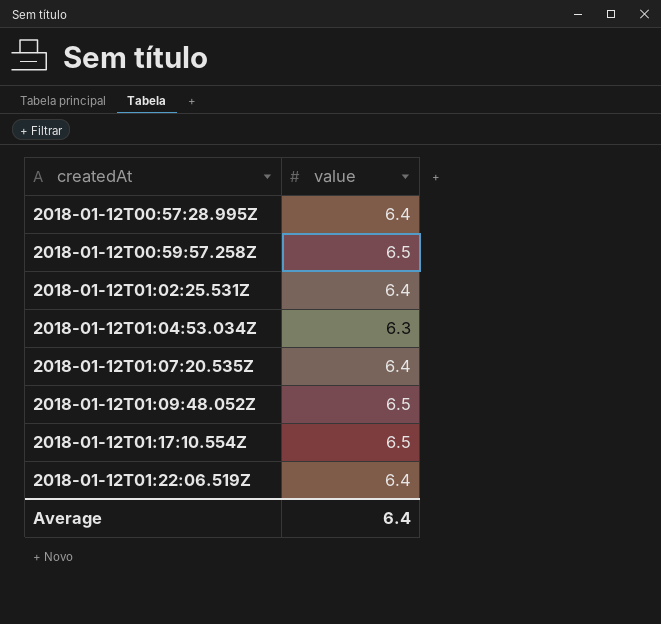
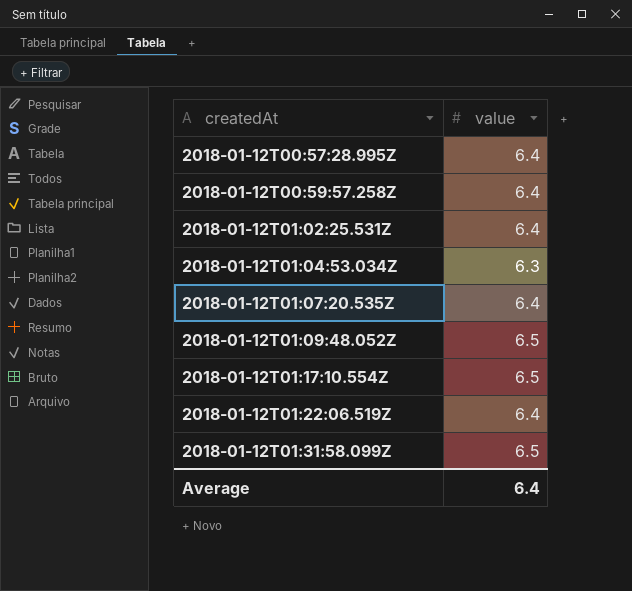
2018-01-12T00:59:57.258Z | value: 6.5 -> 6.4
row 2018-01-12T01:31:58.099Z: none -> 6.5

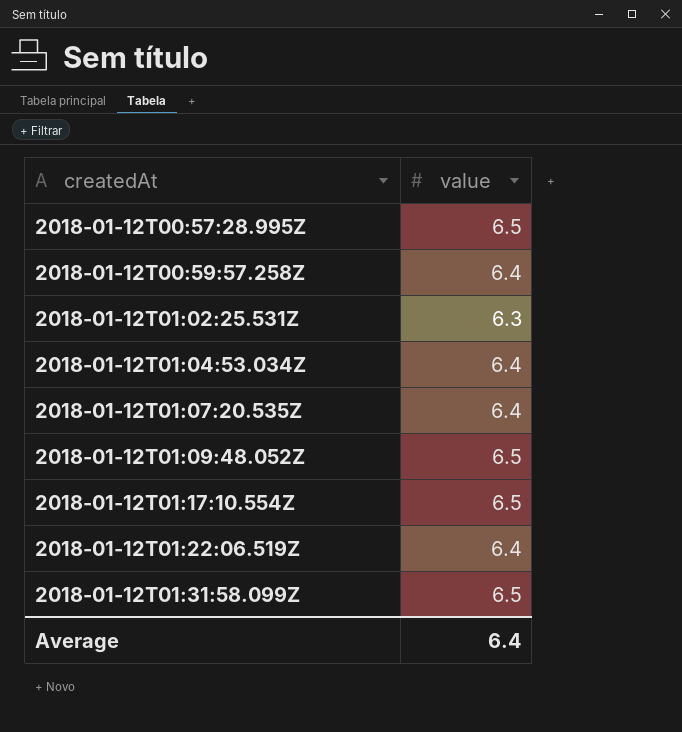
2018-01-12T00:57:28.995Z | value: 6.4 -> 6.5
2018-01-12T01:02:25.531Z | value: 6.4 -> 6.3
2018-01-12T01:04:53.034Z | value: 6.3 -> 6.4

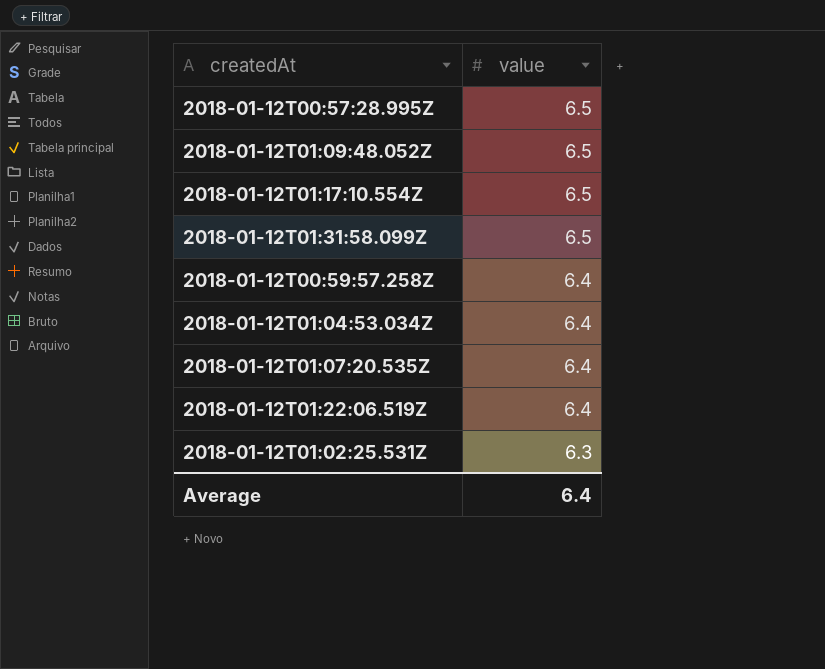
row order: createdAt ascending -> value descending

